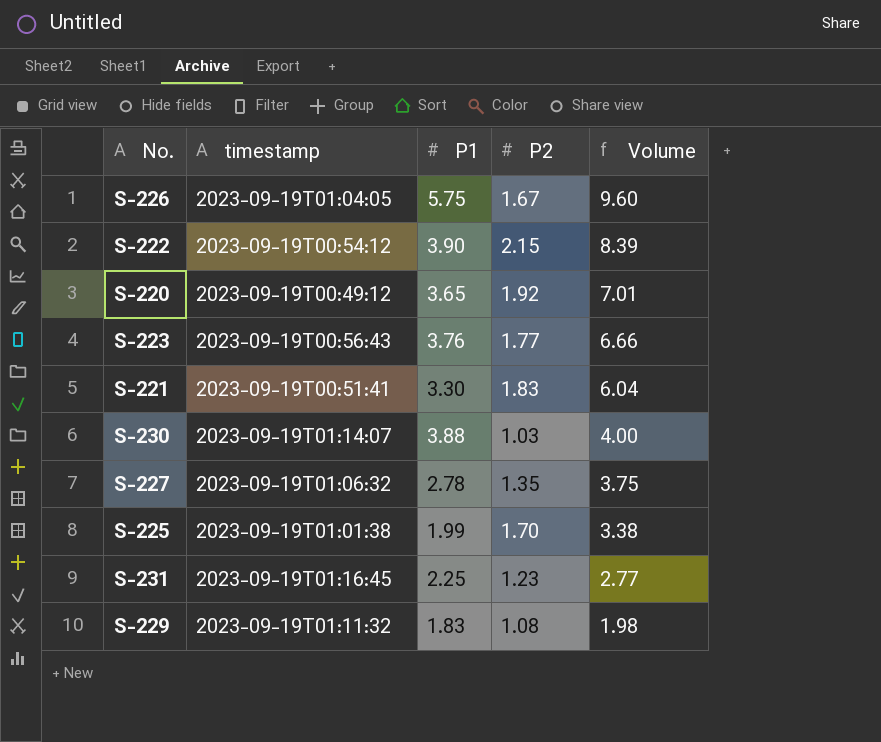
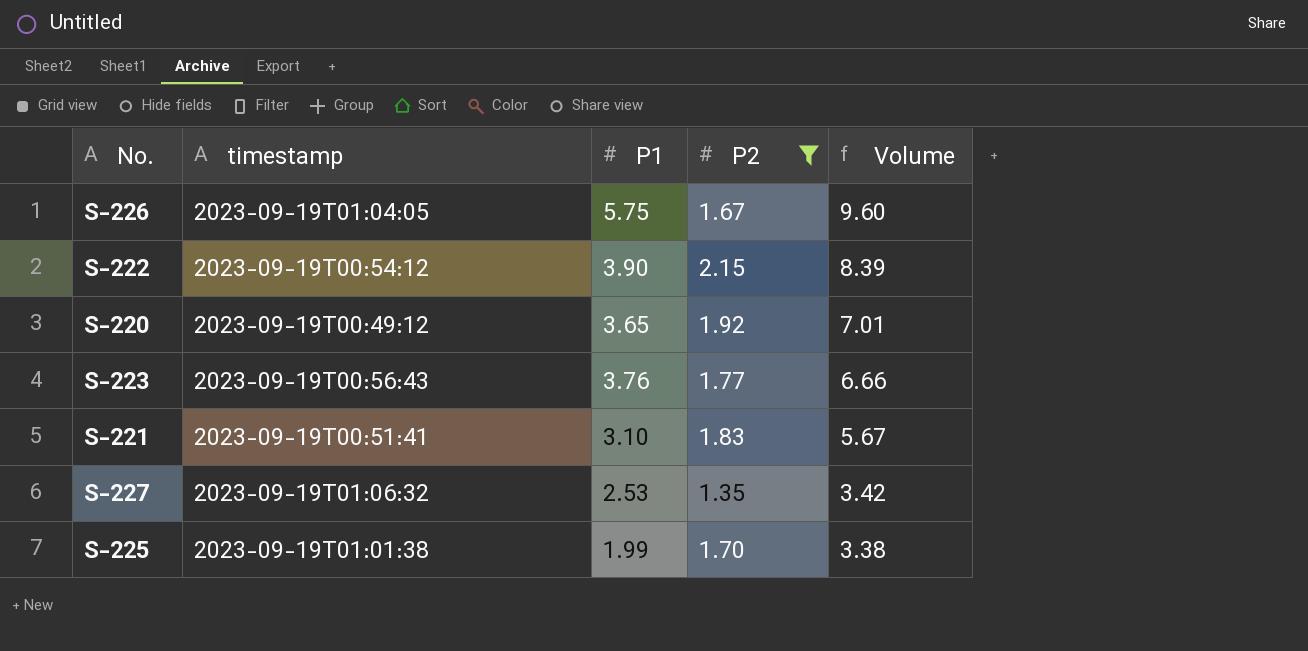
filter: none -> P2 >= 1.35
S-221 | P1: 3.30 -> 3.10
S-221 | Volume: 6.04 -> 5.67
S-227 | P1: 2.78 -> 2.53
S-227 | Volume: 3.75 -> 3.42

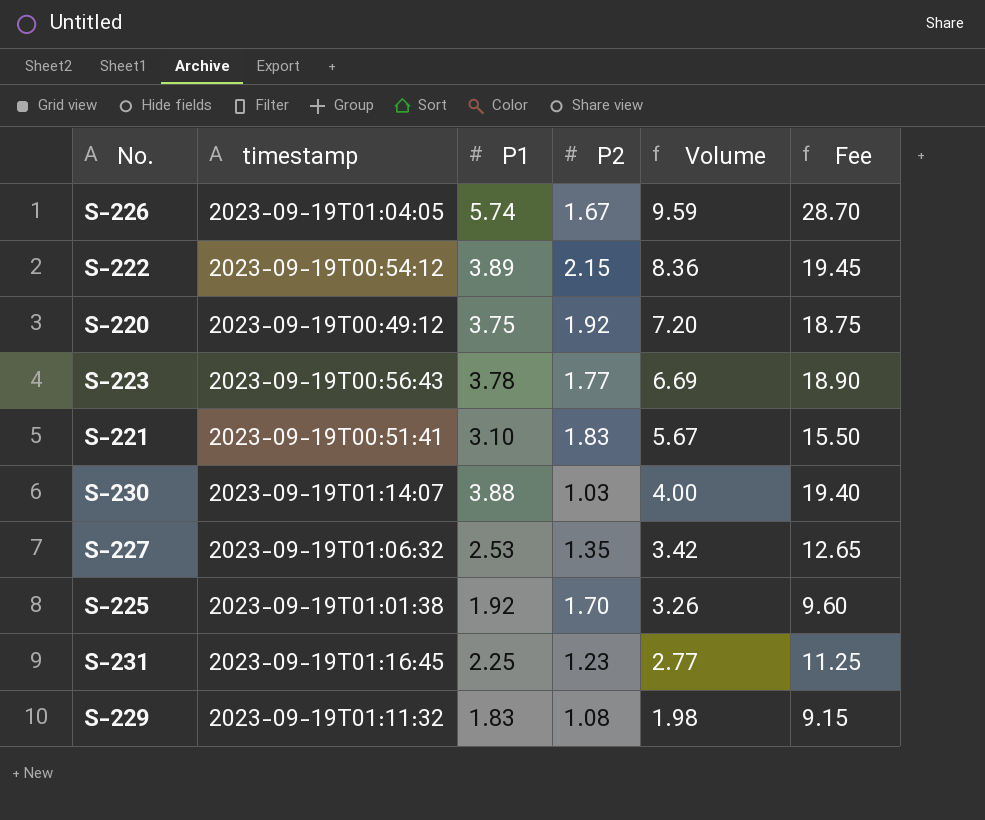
filter: P2 >= 1.35 -> none
column Fee | formula: none -> [P1] * 5
S-226 | P1: 5.75 -> 5.74
S-226 | Volume: 9.60 -> 9.59
S-222 | P1: 3.90 -> 3.89
S-222 | Volume: 8.39 -> 8.36
S-220 | P1: 3.65 -> 3.75
S-220 | Volume: 7.01 -> 7.20
S-223 | P1: 3.76 -> 3.78
S-223 | Volume: 6.66 -> 6.69
S-225 | P1: 1.99 -> 1.92
S-225 | Volume: 3.38 -> 3.26

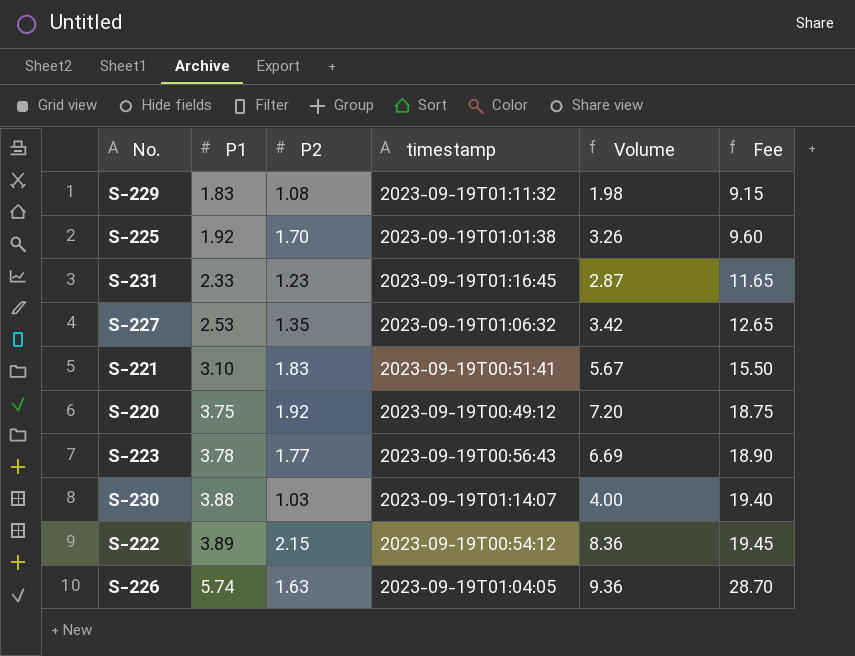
row order: Volume descending -> P1 ascending
column timestamp | position: 2 -> 4
S-231 | P1: 2.25 -> 2.33
S-231 | Volume: 2.77 -> 2.87
S-231 | Fee: 11.25 -> 11.65
S-226 | P2: 1.67 -> 1.63
S-226 | Volume: 9.59 -> 9.36

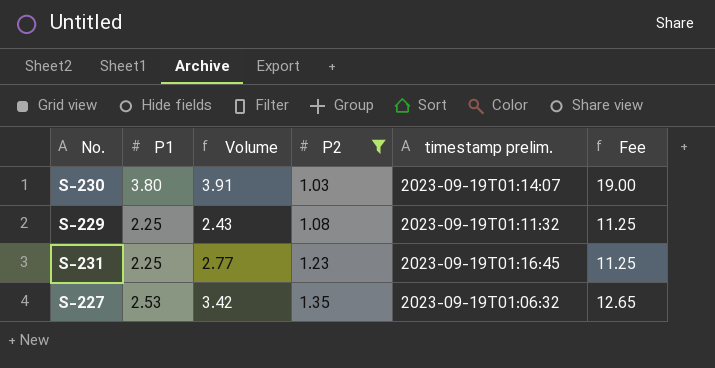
filter: none -> P2 <= 1.35
row order: P1 ascending -> P2 ascending
column Volume | position: 5 -> 3
column name: timestamp -> timestamp prelim.
S-230 | P1: 3.88 -> 3.80
S-230 | Volume: 4.00 -> 3.91
S-230 | Fee: 19.40 -> 19.00
S-229 | P1: 1.83 -> 2.25
S-229 | Volume: 1.98 -> 2.43
S-229 | Fee: 9.15 -> 11.25
S-231 | P1: 2.33 -> 2.25
S-231 | Volume: 2.87 -> 2.77
S-231 | Fee: 11.65 -> 11.25

